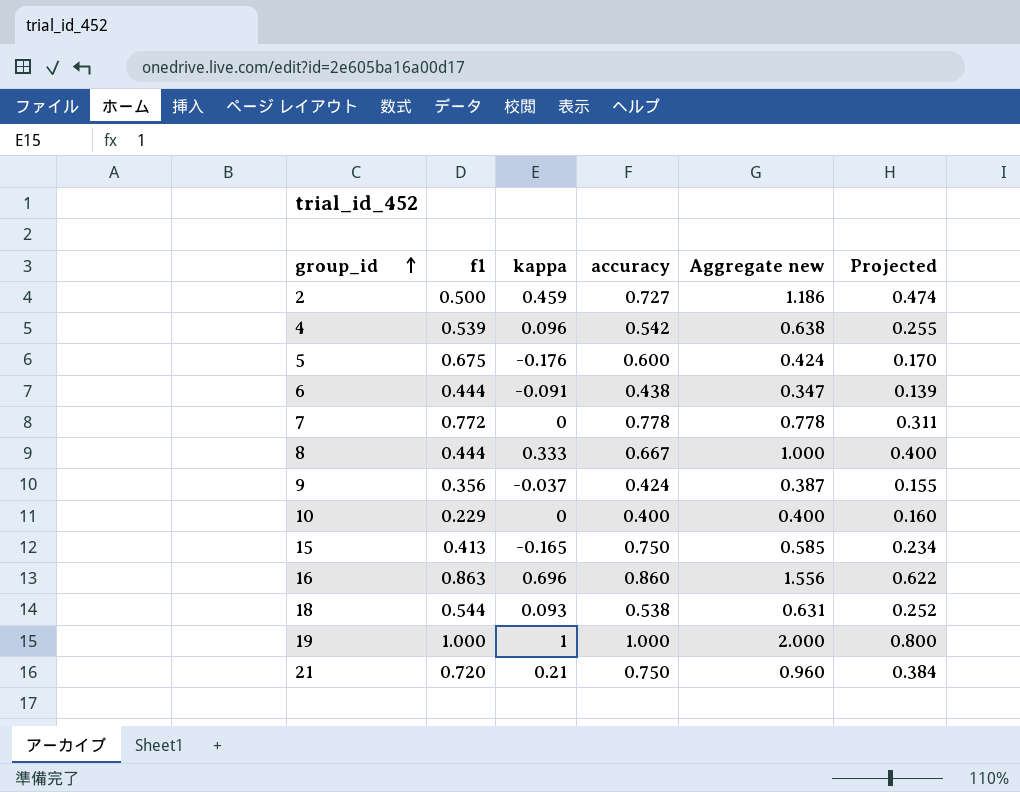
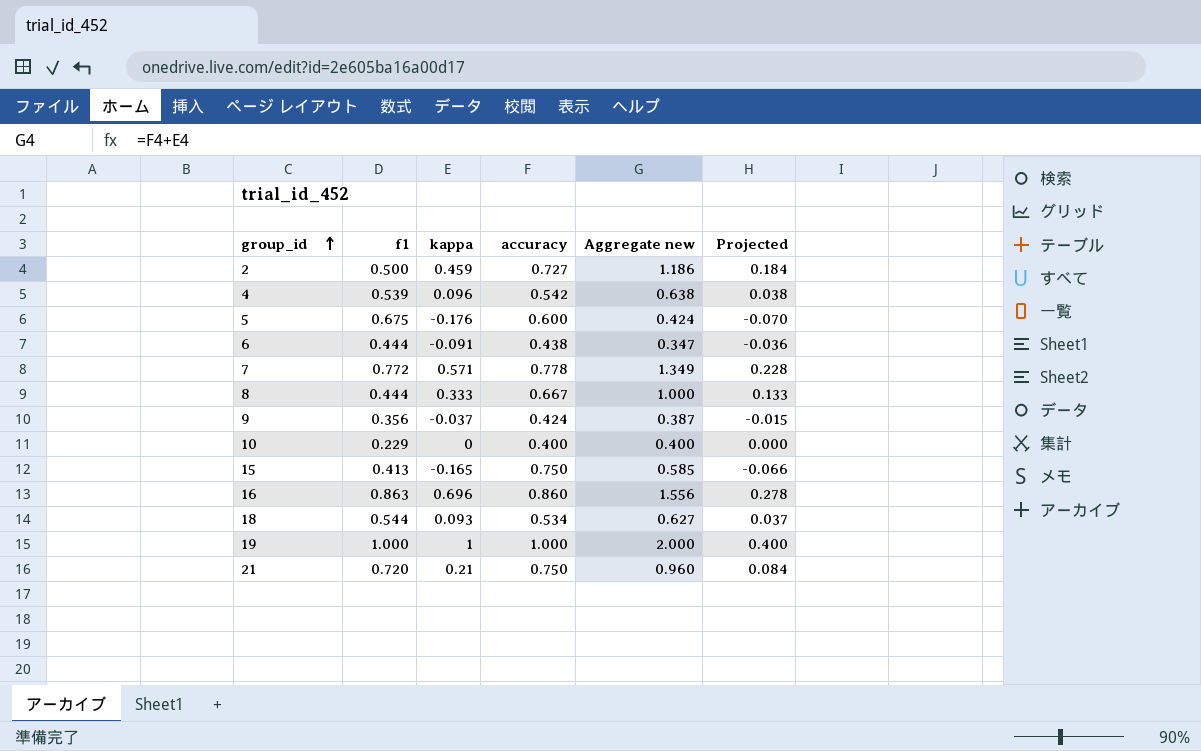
column Projected | formula: [Aggregate new] * 0.4 -> [kappa] * 0.4
7 | kappa: 0 -> 0.571
7 | Aggregate new: 0.778 -> 1.349
18 | accuracy: 0.538 -> 0.534
18 | Aggregate new: 0.631 -> 0.627

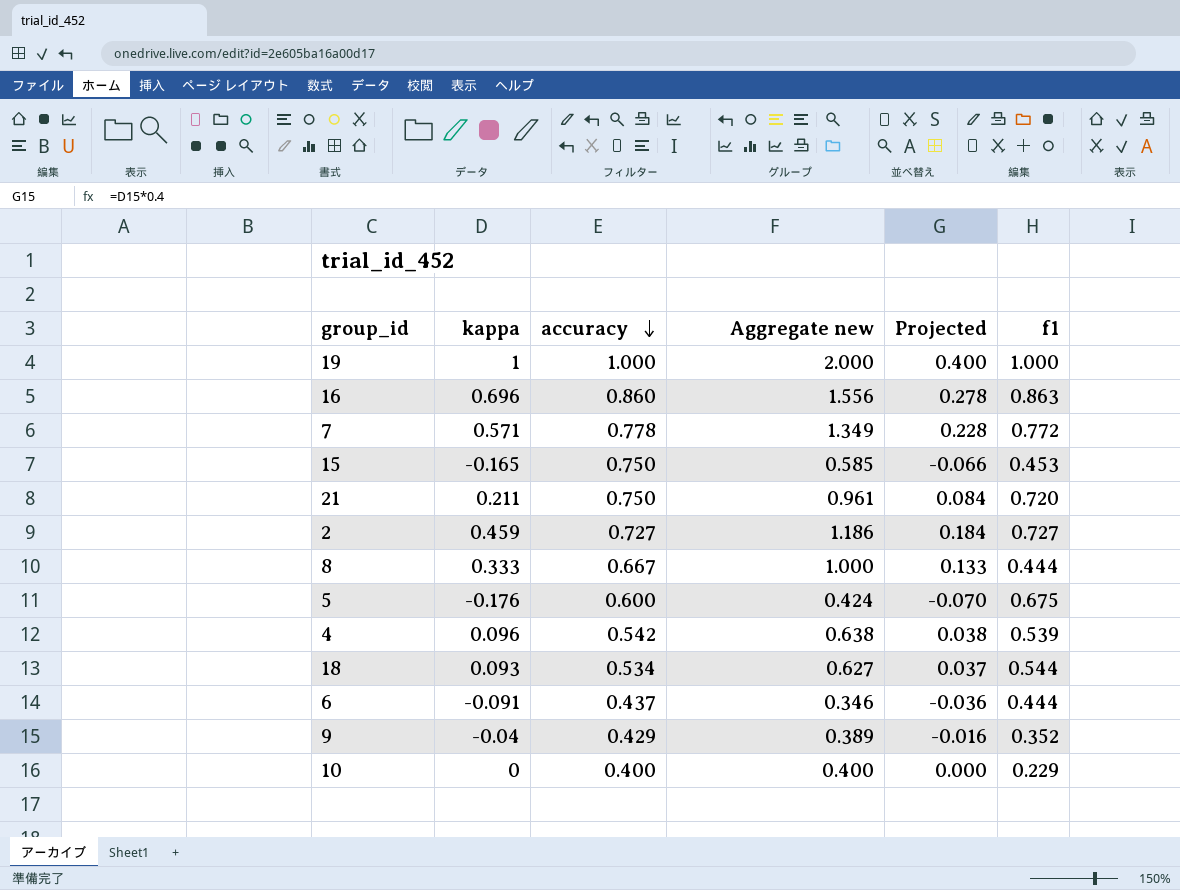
row order: group_id ascending -> accuracy descending
column f1 | position: 2 -> 6
15 | f1: 0.413 -> 0.453
21 | kappa: 0.21 -> 0.211
21 | Aggregate new: 0.960 -> 0.961
2 | f1: 0.500 -> 0.727
6 | accuracy: 0.438 -> 0.437
6 | Aggregate new: 0.347 -> 0.346
9 | kappa: -0.037 -> -0.04
9 | accuracy: 0.424 -> 0.429
9 | Aggregate new: 0.387 -> 0.389
9 | Projected: -0.015 -> -0.016
9 | f1: 0.356 -> 0.352

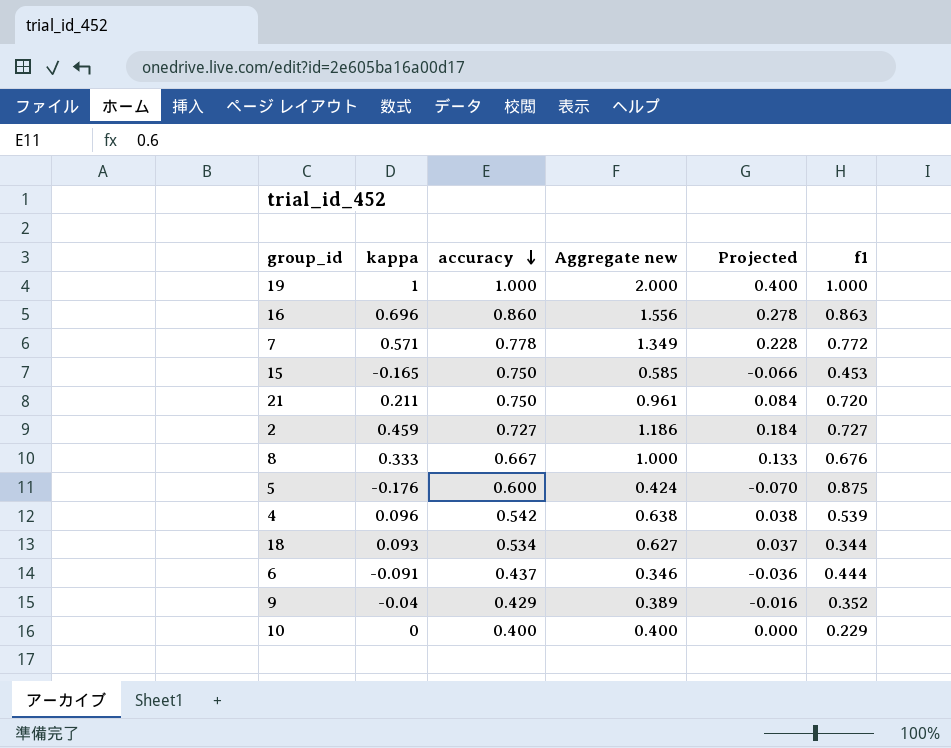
8 | f1: 0.444 -> 0.676
5 | f1: 0.675 -> 0.875
18 | f1: 0.544 -> 0.344

